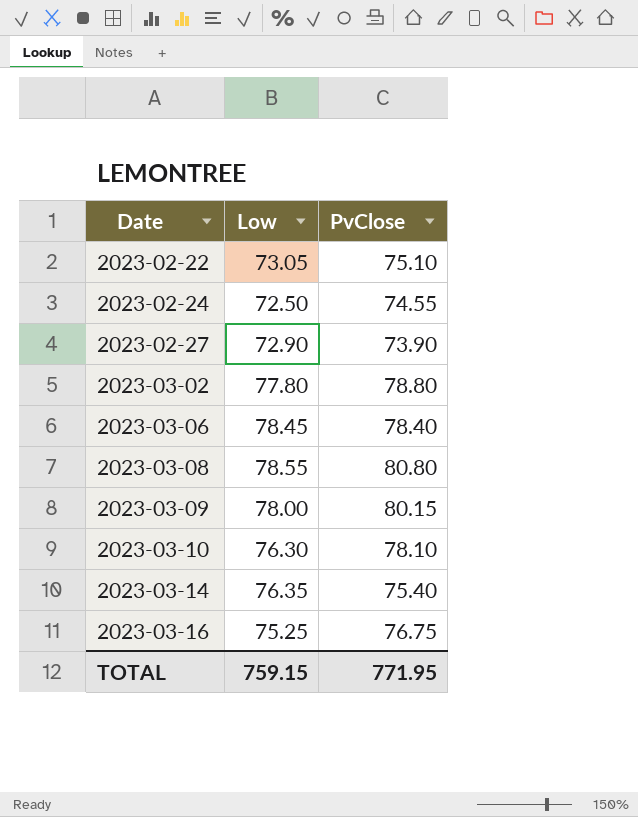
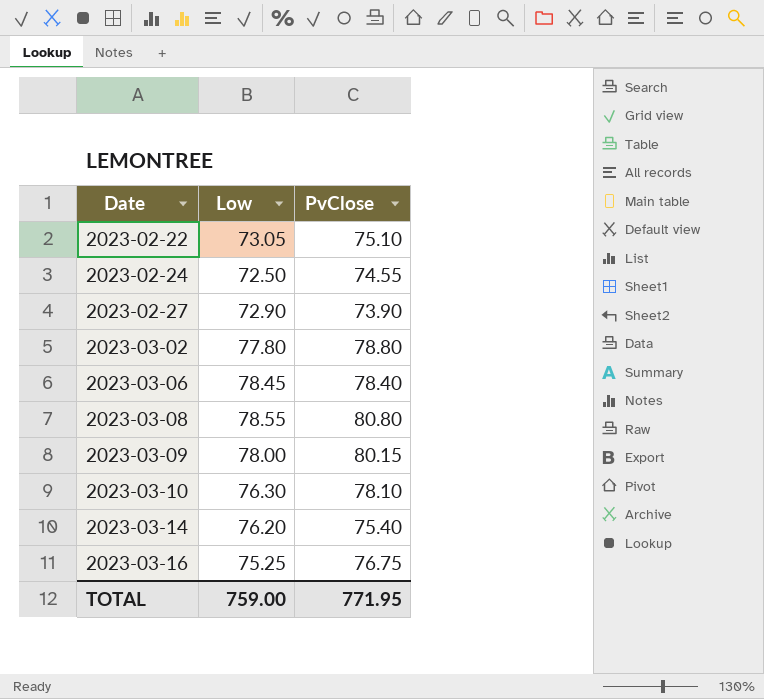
2023-03-14 | Low: 76.35 -> 76.20
TOTAL | Low: 759.15 -> 759.00

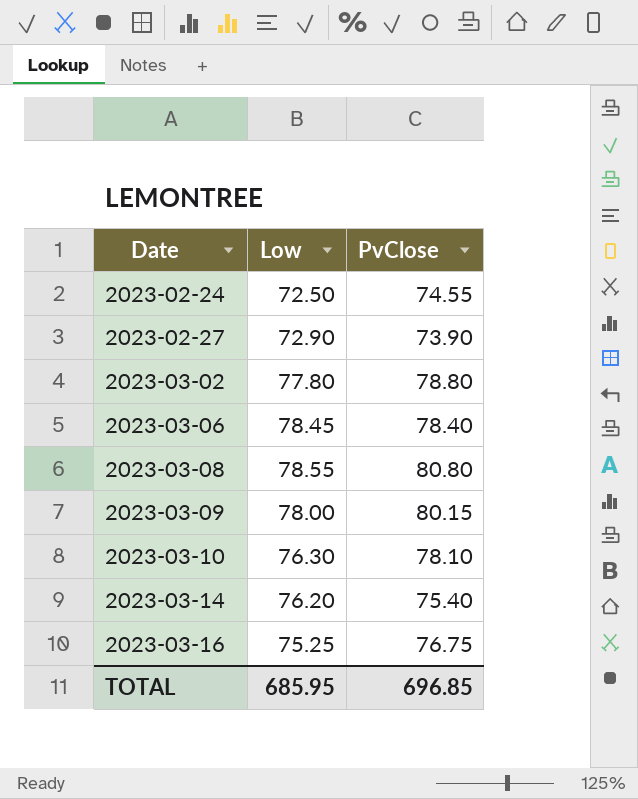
row 2023-02-22: 73.05 | 75.10 -> none
TOTAL | Low: 759.00 -> 685.95
TOTAL | PvClose: 771.95 -> 696.85

